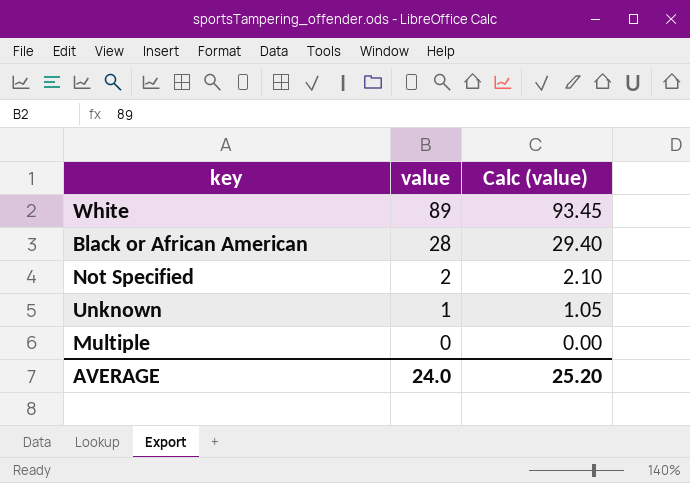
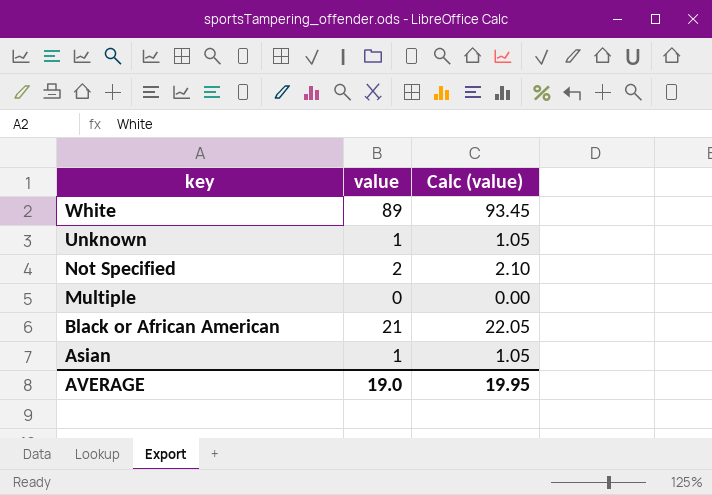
row order: value descending -> key descending
Black or African American | value: 28 -> 21
Black or African American | Calc (value): 29.40 -> 22.05
row Asian: none -> 1 | 1.05
AVERAGE | value: 24.0 -> 19.0
AVERAGE | Calc (value): 25.20 -> 19.95

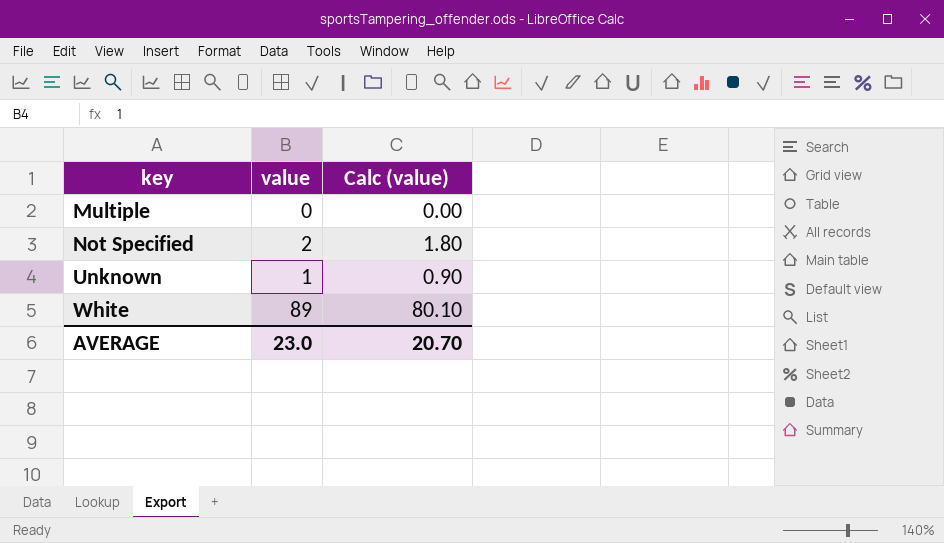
row order: key descending -> key ascending
column Calc (value) | formula: [value] * 1.05 -> [value] * 0.9
row Black or African American: 21 | 22.05 -> none
row Asian: 1 | 1.05 -> none
AVERAGE | value: 19.0 -> 23.0
AVERAGE | Calc (value): 19.95 -> 20.70

